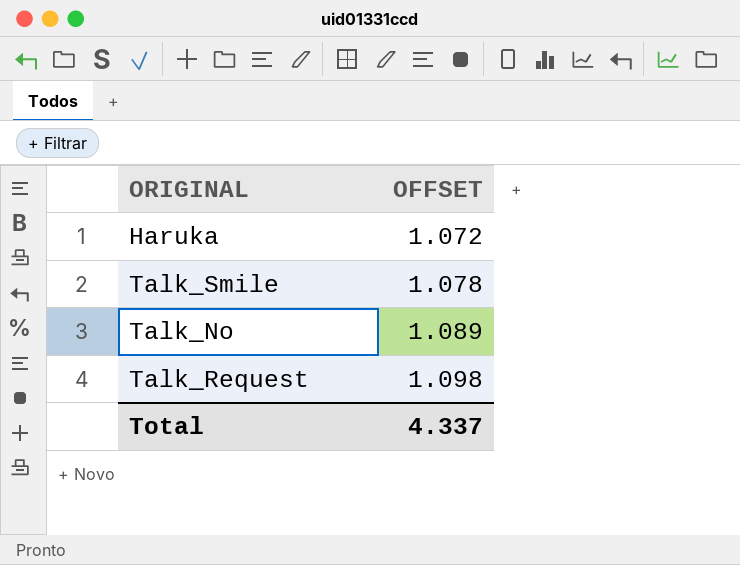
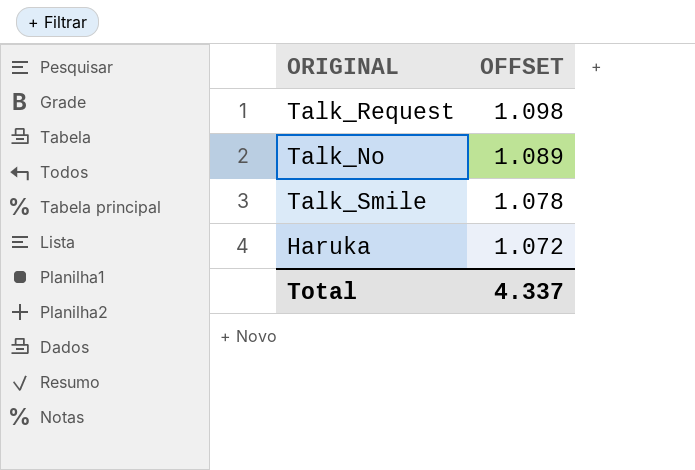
row order: OFFSET ascending -> OFFSET descending

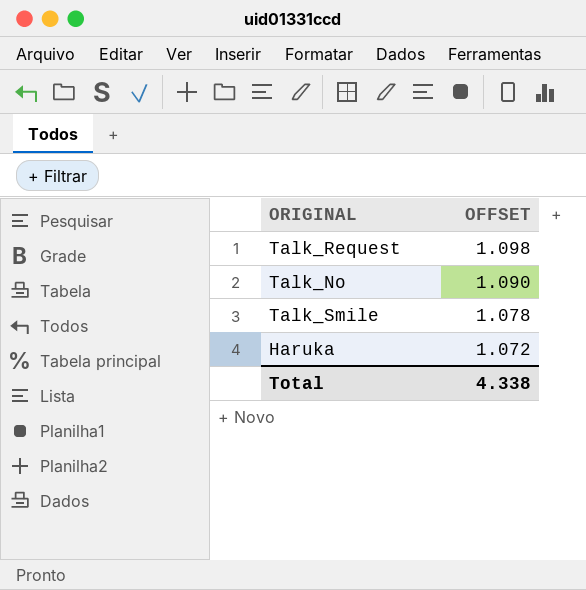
Talk_No | OFFSET: 1.089 -> 1.090
Total | OFFSET: 4.337 -> 4.338

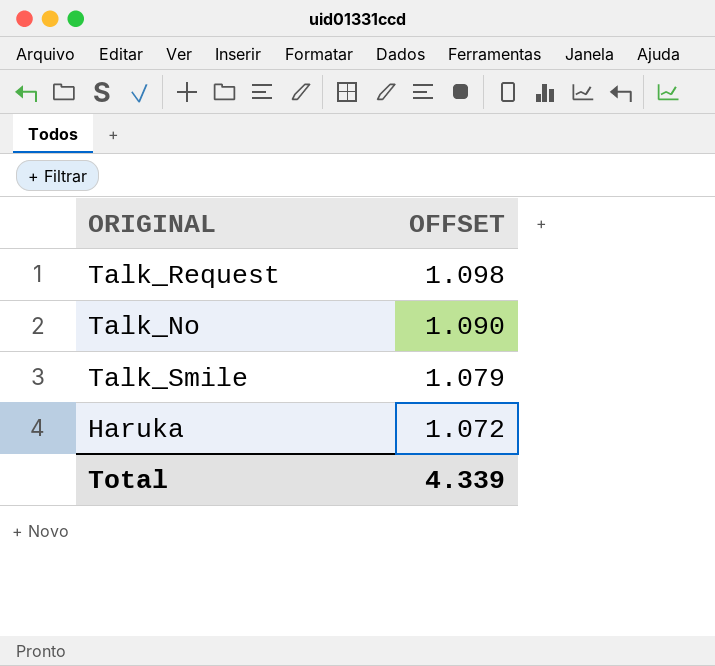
Talk_Smile | OFFSET: 1.078 -> 1.079
Total | OFFSET: 4.338 -> 4.339

